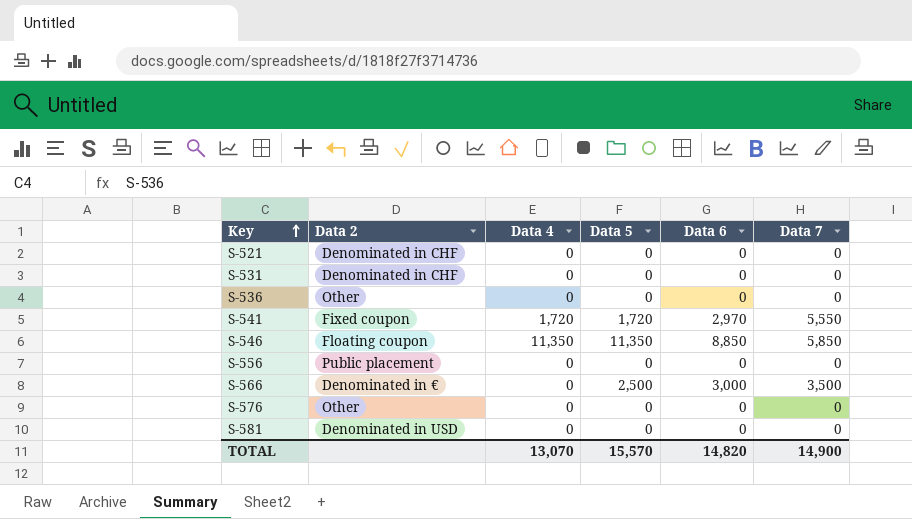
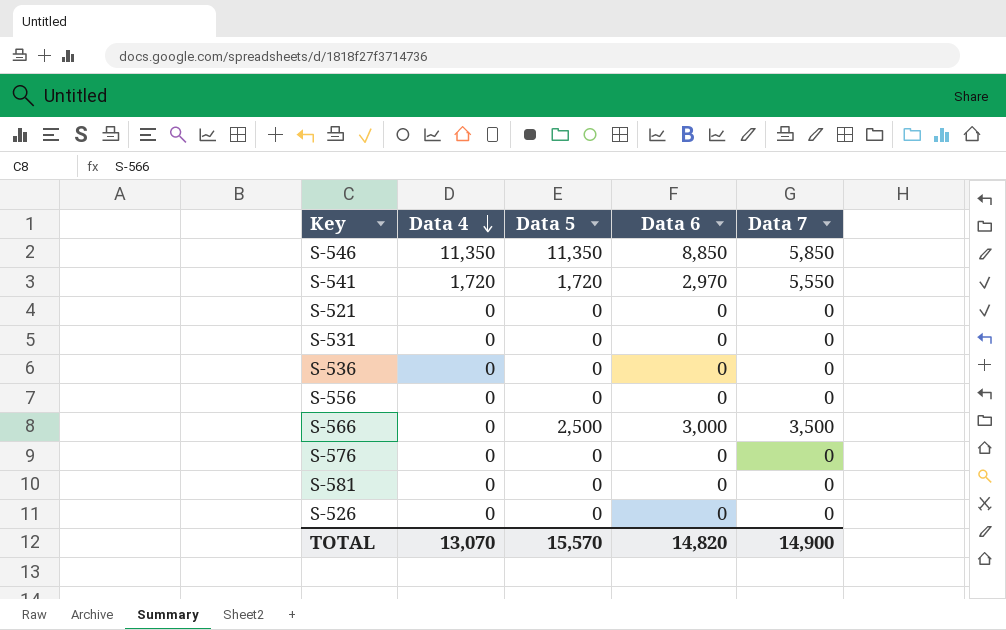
row order: Key ascending -> Data 4 descending
column Data 2 | position: 2 -> none
row S-526: none -> 0 | 0 | 0 | 0

